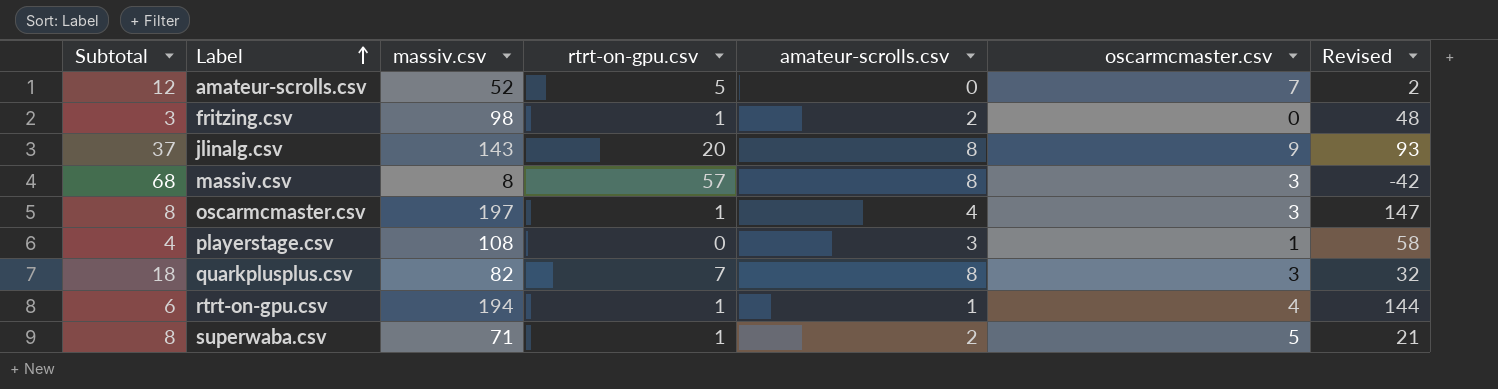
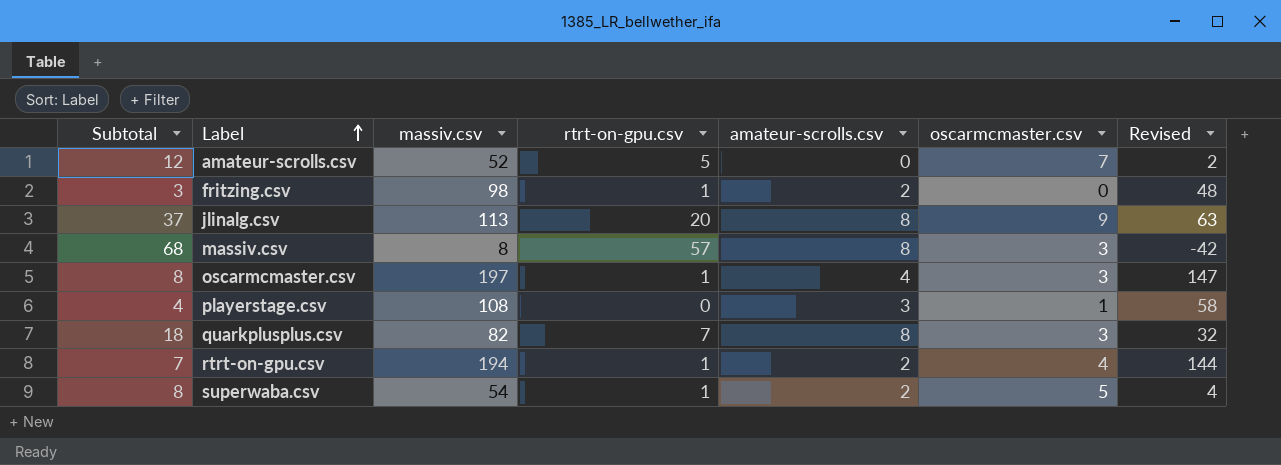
jlinalg.csv | massiv.csv: 143 -> 113
jlinalg.csv | Revised: 93 -> 63
rtrt-on-gpu.csv | Subtotal: 6 -> 7
rtrt-on-gpu.csv | amateur-scrolls.csv: 1 -> 2
superwaba.csv | massiv.csv: 71 -> 54
superwaba.csv | Revised: 21 -> 4

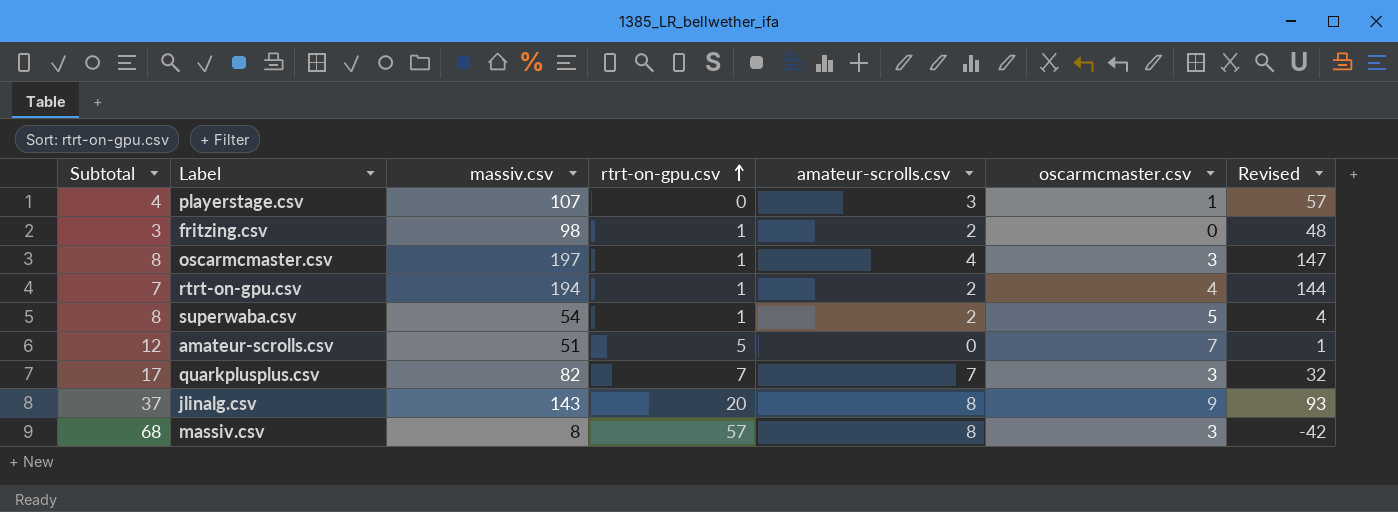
row order: Label ascending -> rtrt-on-gpu.csv ascending
playerstage.csv | massiv.csv: 108 -> 107
playerstage.csv | Revised: 58 -> 57
amateur-scrolls.csv | massiv.csv: 52 -> 51
amateur-scrolls.csv | Revised: 2 -> 1
quarkplusplus.csv | Subtotal: 18 -> 17
quarkplusplus.csv | amateur-scrolls.csv: 8 -> 7
jlinalg.csv | massiv.csv: 113 -> 143
jlinalg.csv | Revised: 63 -> 93

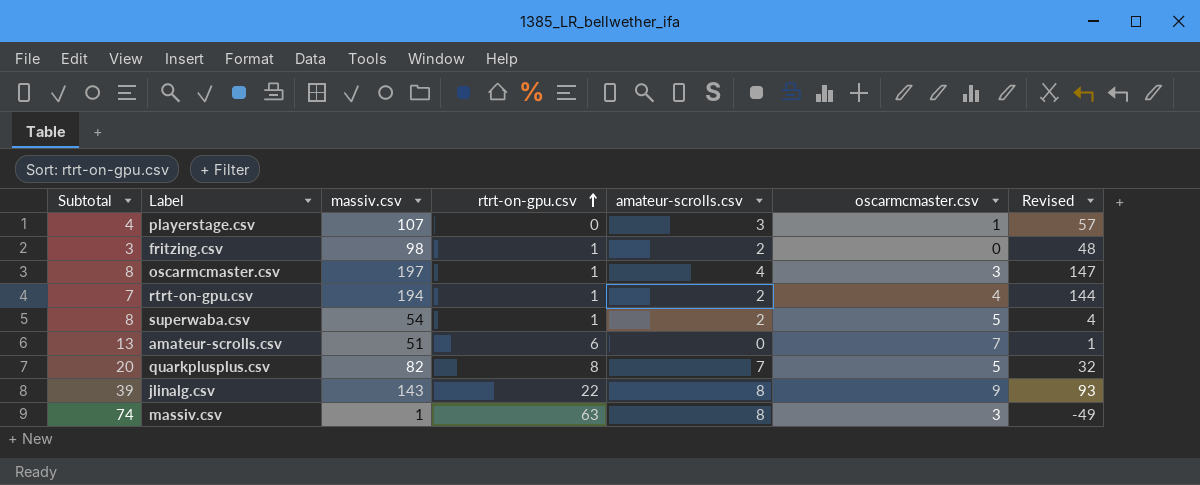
amateur-scrolls.csv | Subtotal: 12 -> 13
amateur-scrolls.csv | rtrt-on-gpu.csv: 5 -> 6
quarkplusplus.csv | Subtotal: 17 -> 20
quarkplusplus.csv | rtrt-on-gpu.csv: 7 -> 8
quarkplusplus.csv | oscarmcmaster.csv: 3 -> 5
jlinalg.csv | Subtotal: 37 -> 39
jlinalg.csv | rtrt-on-gpu.csv: 20 -> 22
massiv.csv | Subtotal: 68 -> 74
massiv.csv | massiv.csv: 8 -> 1
massiv.csv | rtrt-on-gpu.csv: 57 -> 63
massiv.csv | Revised: -42 -> -49

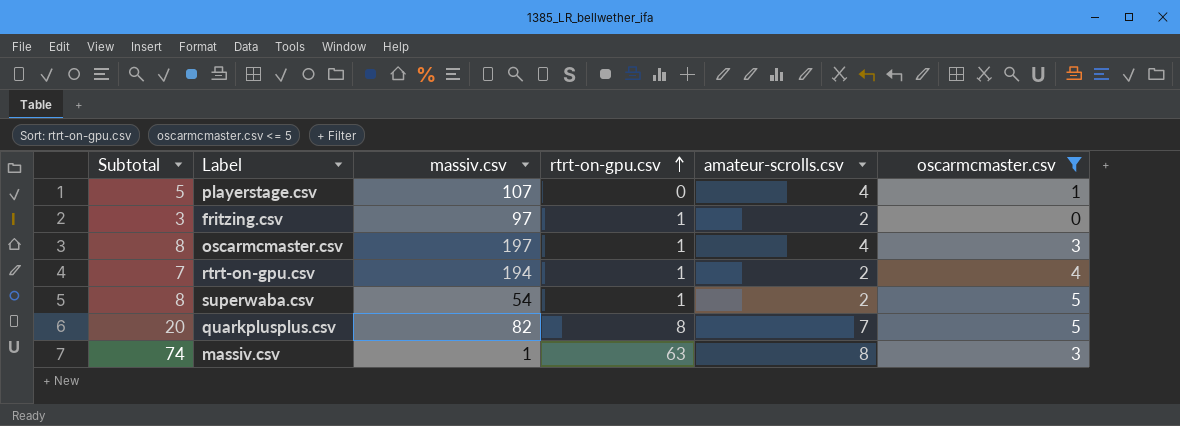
filter: none -> oscarmcmaster.csv <= 5
column Revised | formula: [massiv.csv] - 50 -> none
playerstage.csv | Subtotal: 4 -> 5
playerstage.csv | amateur-scrolls.csv: 3 -> 4
fritzing.csv | massiv.csv: 98 -> 97

